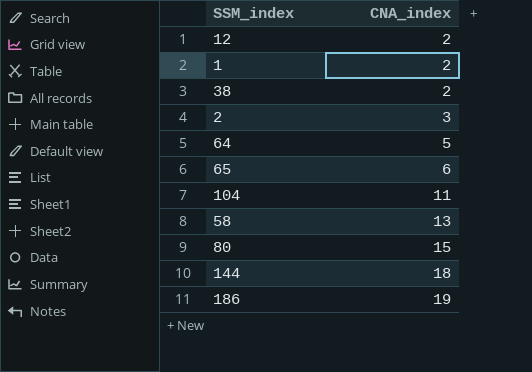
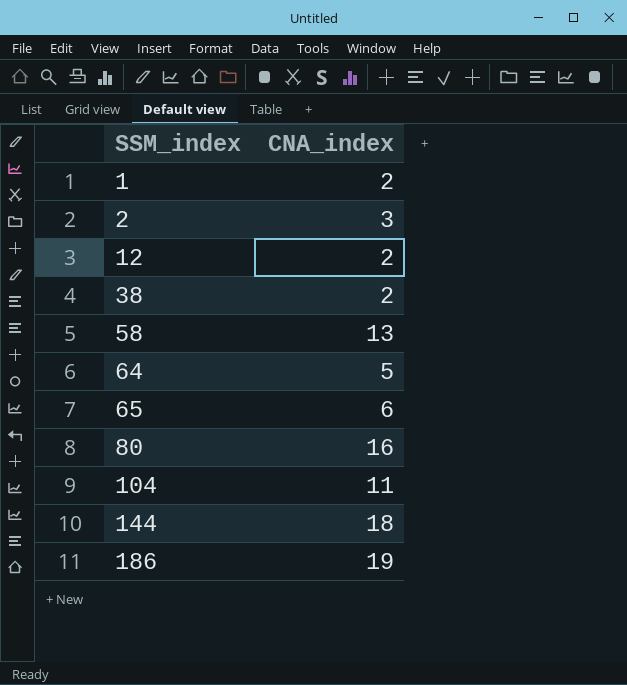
row order: CNA_index ascending -> SSM_index ascending
80 | CNA_index: 15 -> 16

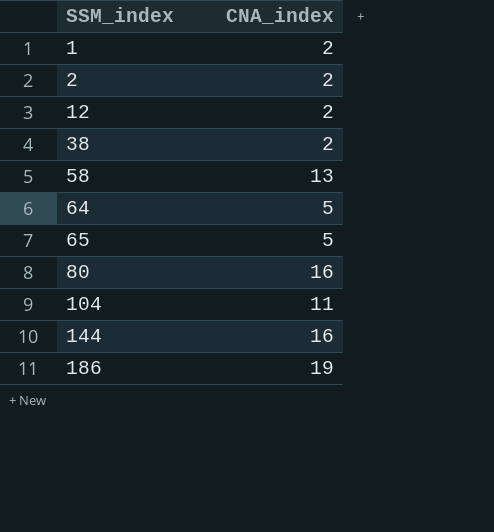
2 | CNA_index: 3 -> 2
65 | CNA_index: 6 -> 5
144 | CNA_index: 18 -> 16

